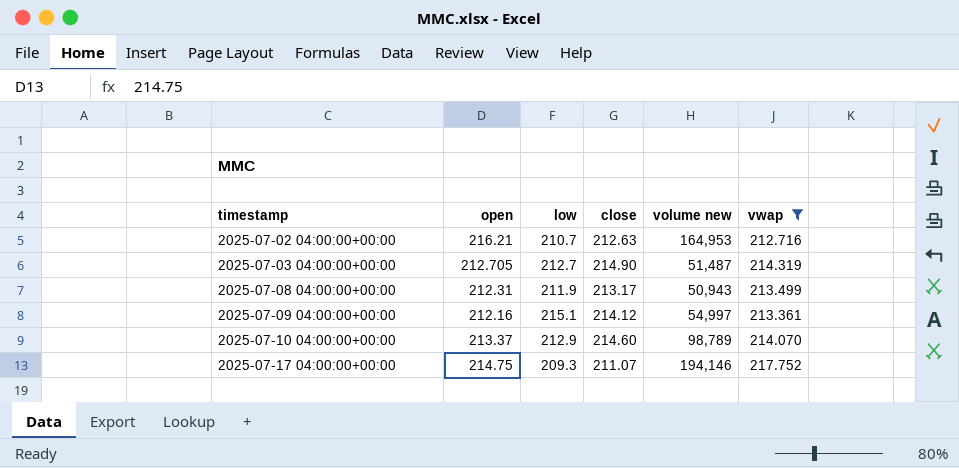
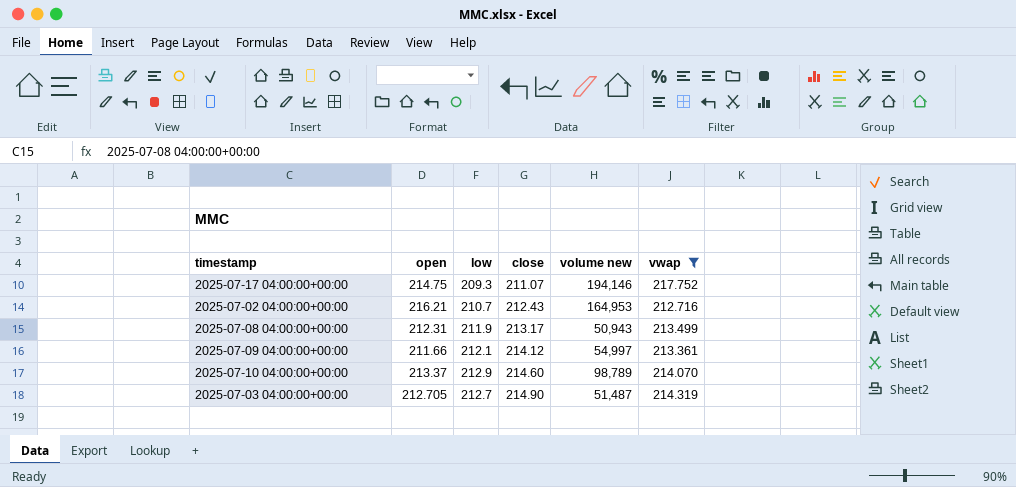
row order: timestamp ascending -> close ascending
2025-07-02 04:00:00+00:00 | close: 212.63 -> 212.43
2025-07-09 04:00:00+00:00 | open: 212.16 -> 211.66
2025-07-09 04:00:00+00:00 | low: 215.1 -> 212.1

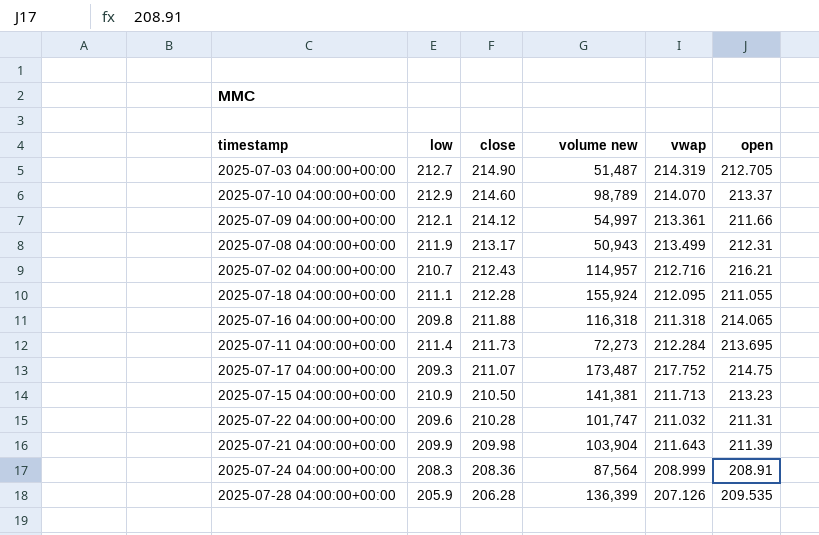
filter: vwap >= 212.716 -> none
row order: close ascending -> close descending
column open | position: 2 -> 6
2025-07-02 04:00:00+00:00 | volume new: 164,953 -> 114,957
2025-07-17 04:00:00+00:00 | volume new: 194,146 -> 173,487

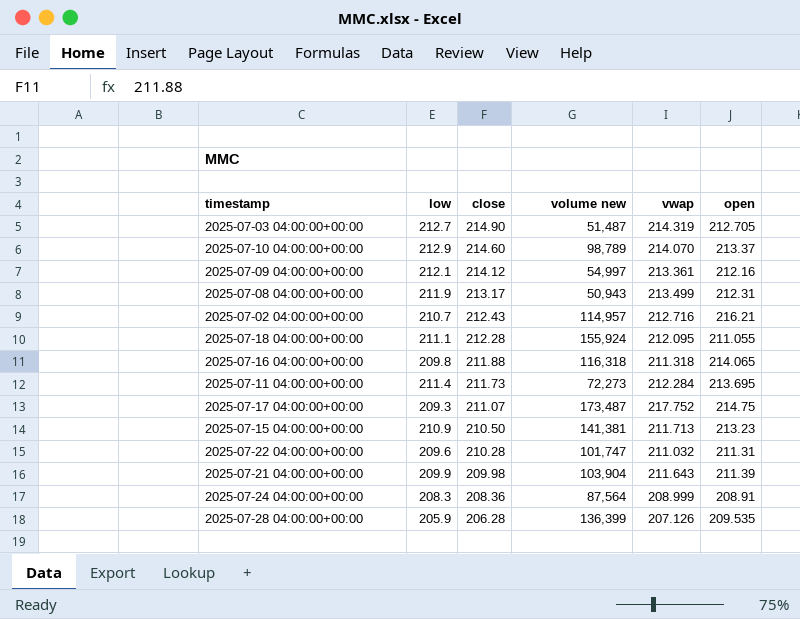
2025-07-09 04:00:00+00:00 | open: 211.66 -> 212.16

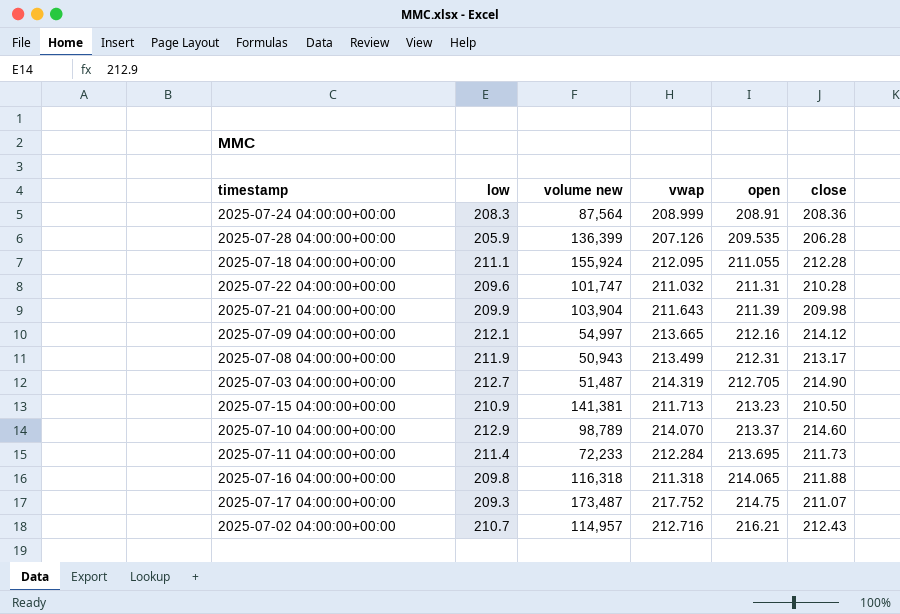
row order: close descending -> open ascending
column close | position: 3 -> 6
2025-07-09 04:00:00+00:00 | vwap: 213.361 -> 213.665
2025-07-11 04:00:00+00:00 | volume new: 72,273 -> 72,233

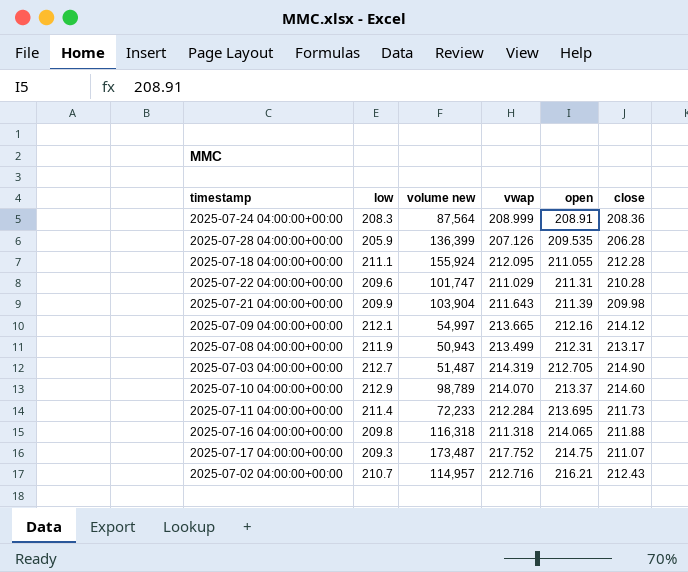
row 2025-07-15 04:00:00+00:00: 210.9 | 141,381 | 211.713 | 213.23 | 210.50 -> none
2025-07-22 04:00:00+00:00 | vwap: 211.032 -> 211.029

